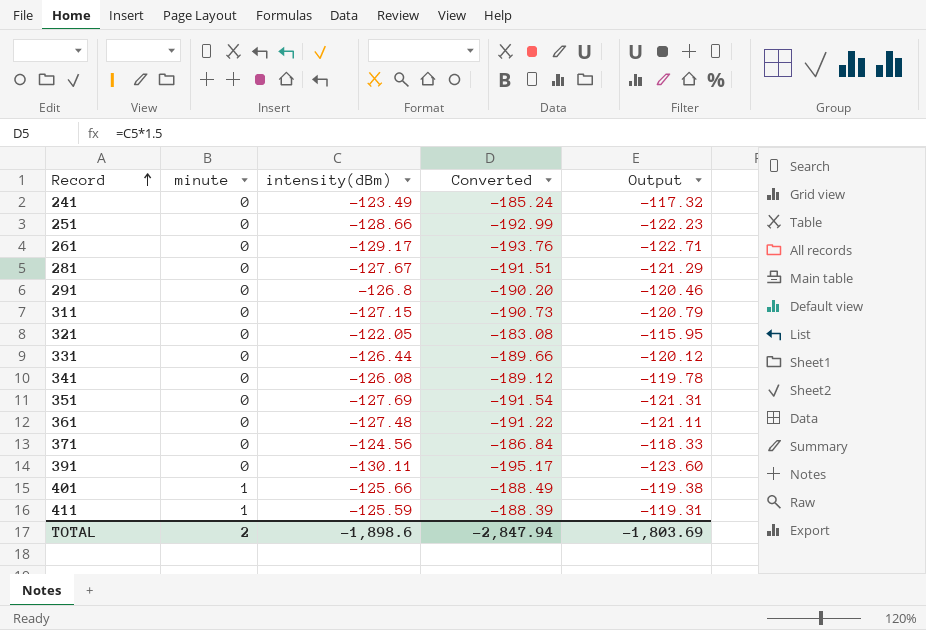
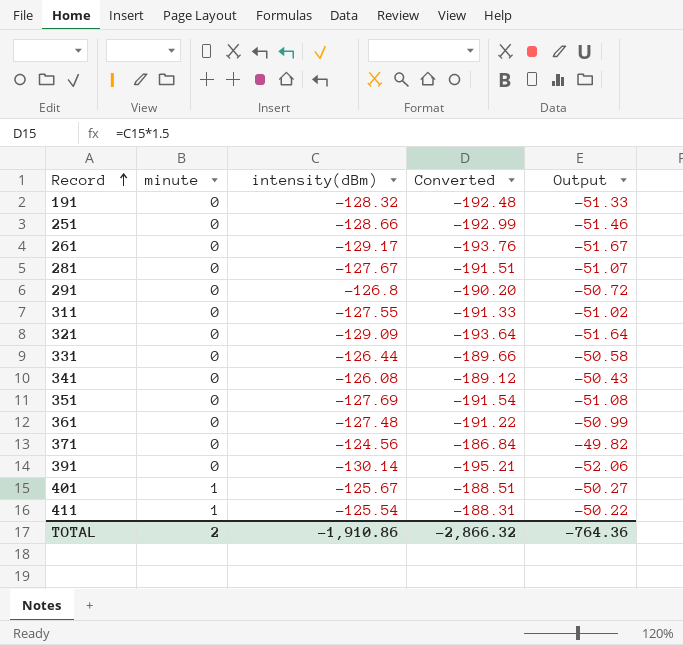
column Output | formula: [intensity(dBm)] * 0.95 -> [intensity(dBm)] * 0.4
row 241: 0 | -123.49 | -185.24 | -117.32 -> none
row 191: none -> 0 | -128.32 | -192.48 | -51.33
311 | intensity(dBm): -127.15 -> -127.55
311 | Converted: -190.73 -> -191.33
321 | intensity(dBm): -122.05 -> -129.09
321 | Converted: -183.08 -> -193.64
391 | intensity(dBm): -130.11 -> -130.14
391 | Converted: -195.17 -> -195.21
401 | intensity(dBm): -125.66 -> -125.67
401 | Converted: -188.49 -> -188.51
411 | intensity(dBm): -125.59 -> -125.54
411 | Converted: -188.39 -> -188.31
TOTAL | intensity(dBm): -1,898.6 -> -1,910.86
TOTAL | Converted: -2,847.94 -> -2,866.32
TOTAL | Output: -1,803.69 -> -764.36

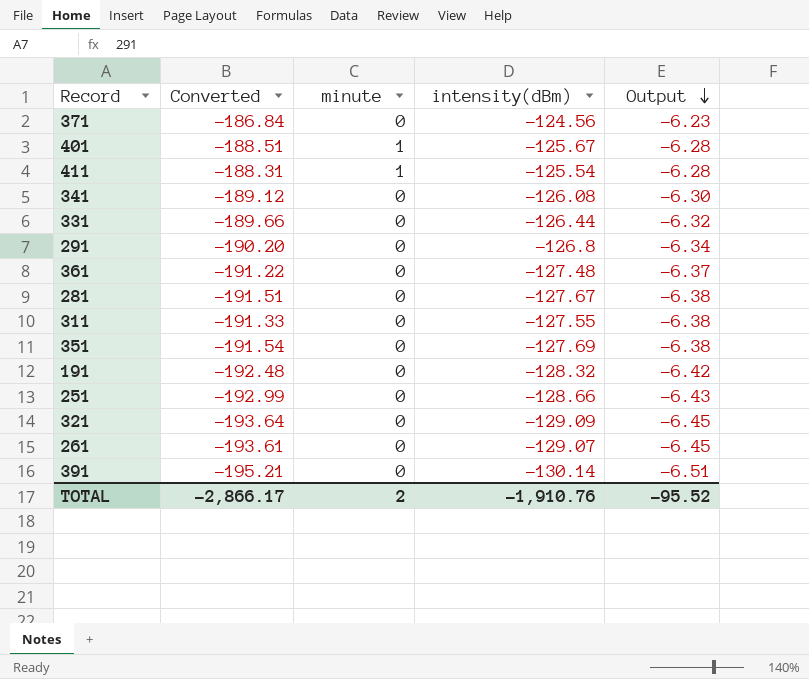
row order: Record ascending -> Output descending
column Converted | position: 4 -> 2
column Output | formula: [intensity(dBm)] * 0.4 -> [intensity(dBm)] * 0.05
261 | Converted: -193.76 -> -193.61
261 | intensity(dBm): -129.17 -> -129.07
TOTAL | Converted: -2,866.32 -> -2,866.17
TOTAL | intensity(dBm): -1,910.86 -> -1,910.76
TOTAL | Output: -764.36 -> -95.52

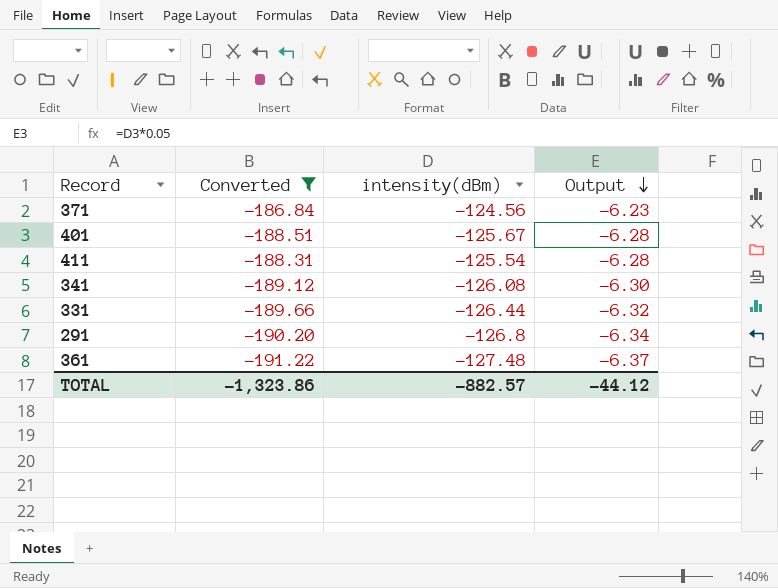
filter: none -> Converted >= -191.22
column minute | position: 3 -> none
TOTAL | Converted: -2,866.17 -> -1,323.86
TOTAL | intensity(dBm): -1,910.76 -> -882.57
TOTAL | Output: -95.52 -> -44.12

